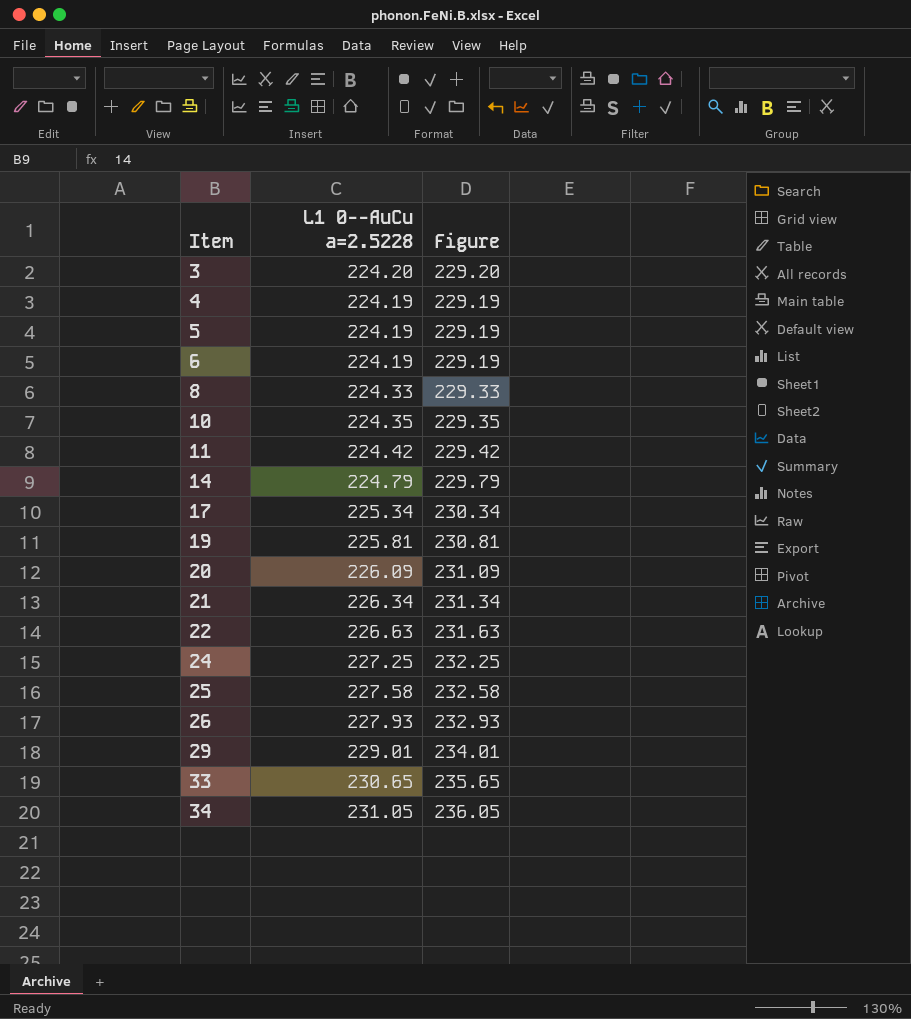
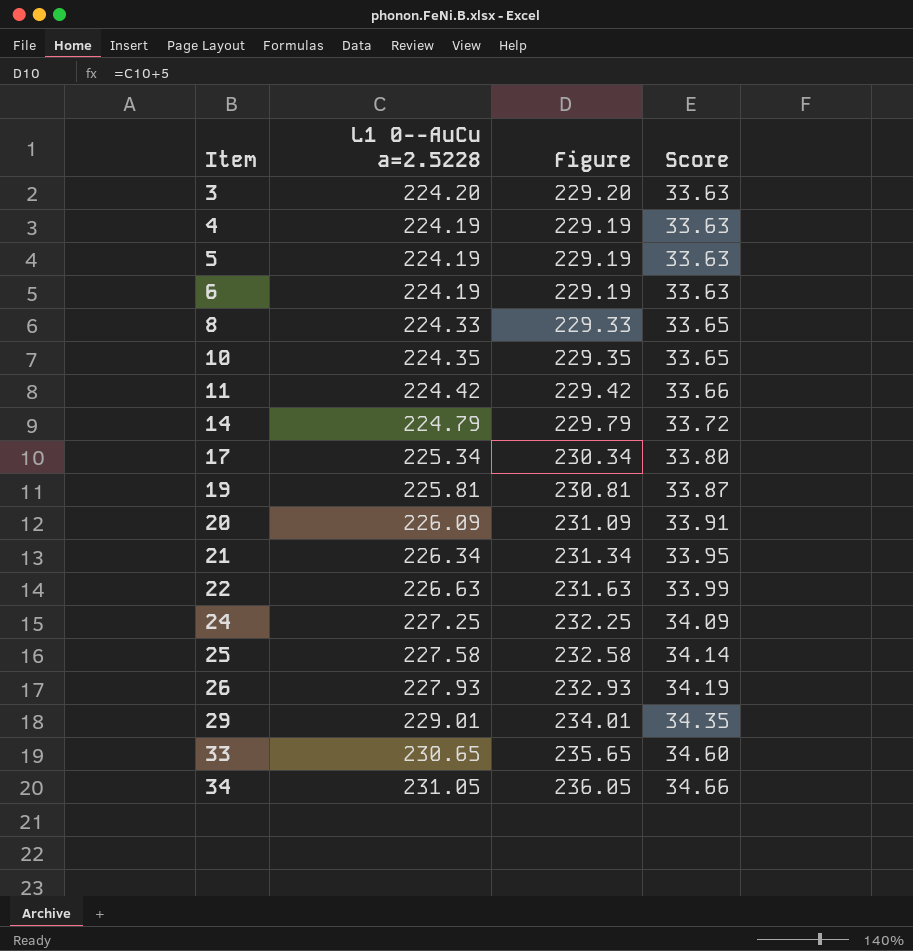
column Score | formula: none -> [L1 0--AuCu a=2.5228] * 0.15

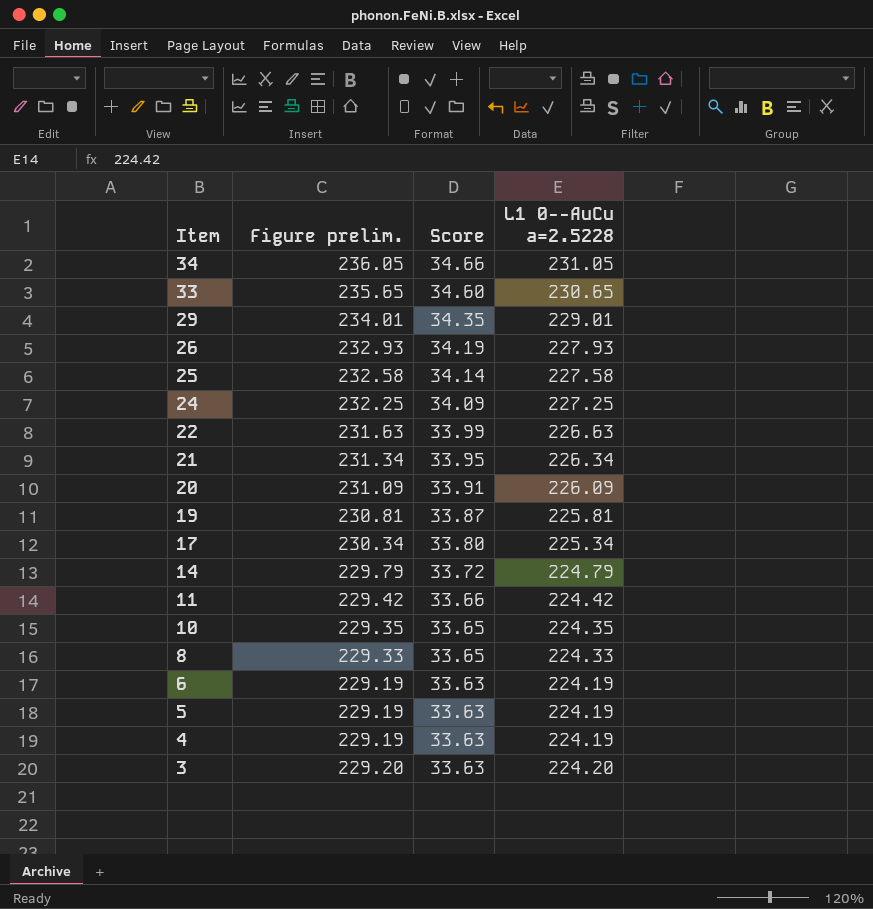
row order: Item ascending -> Item descending
column name: Figure -> Figure prelim.
column L1 0--AuCu a=2.5228 | position: 2 -> 4

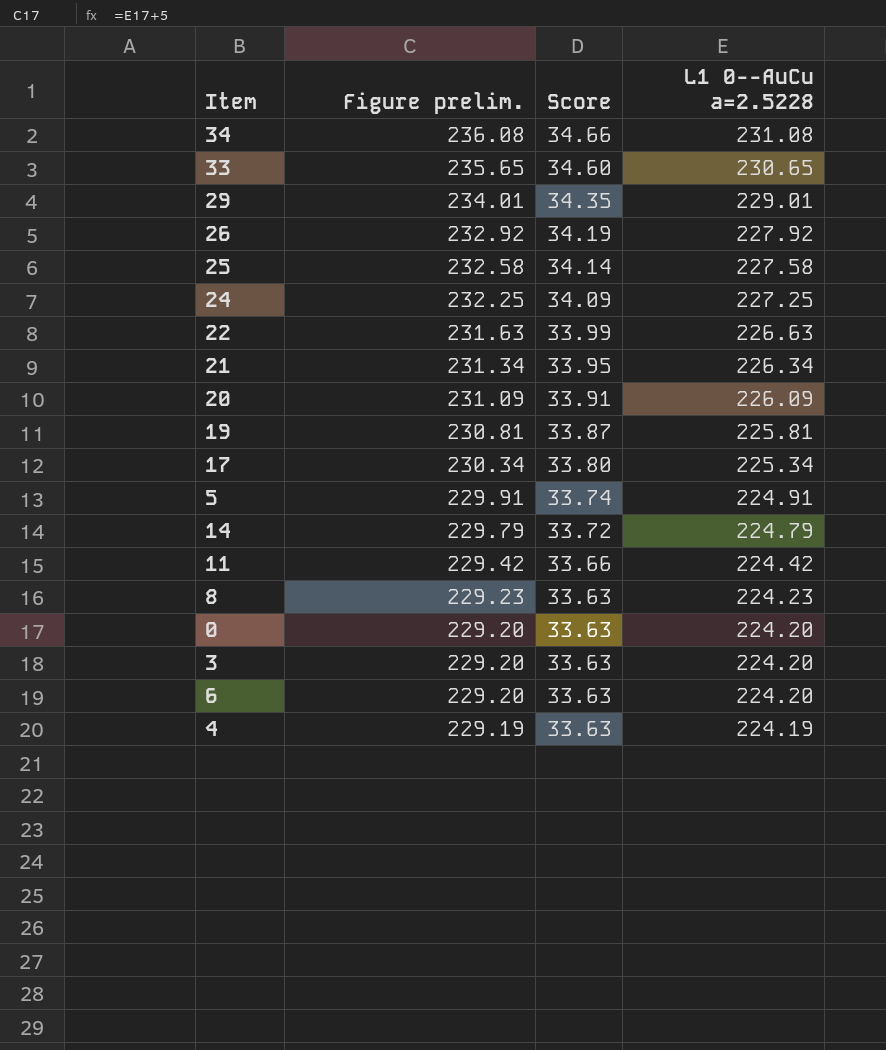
row order: Item descending -> Figure prelim. descending
row 10: 229.35 | 33.65 | 224.35 -> none
34 | Figure prelim.: 236.05 -> 236.08
34 | L1 0--AuCu a=2.5228: 231.05 -> 231.08
26 | Figure prelim.: 232.93 -> 232.92
26 | L1 0--AuCu a=2.5228: 227.93 -> 227.92
5 | Figure prelim.: 229.19 -> 229.91
5 | Score: 33.63 -> 33.74
5 | L1 0--AuCu a=2.5228: 224.19 -> 224.91
8 | Figure prelim.: 229.33 -> 229.23
8 | Score: 33.65 -> 33.63
8 | L1 0--AuCu a=2.5228: 224.33 -> 224.23
row 0: none -> 229.20 | 33.63 | 224.20
6 | Figure prelim.: 229.19 -> 229.20
6 | L1 0--AuCu a=2.5228: 224.19 -> 224.20

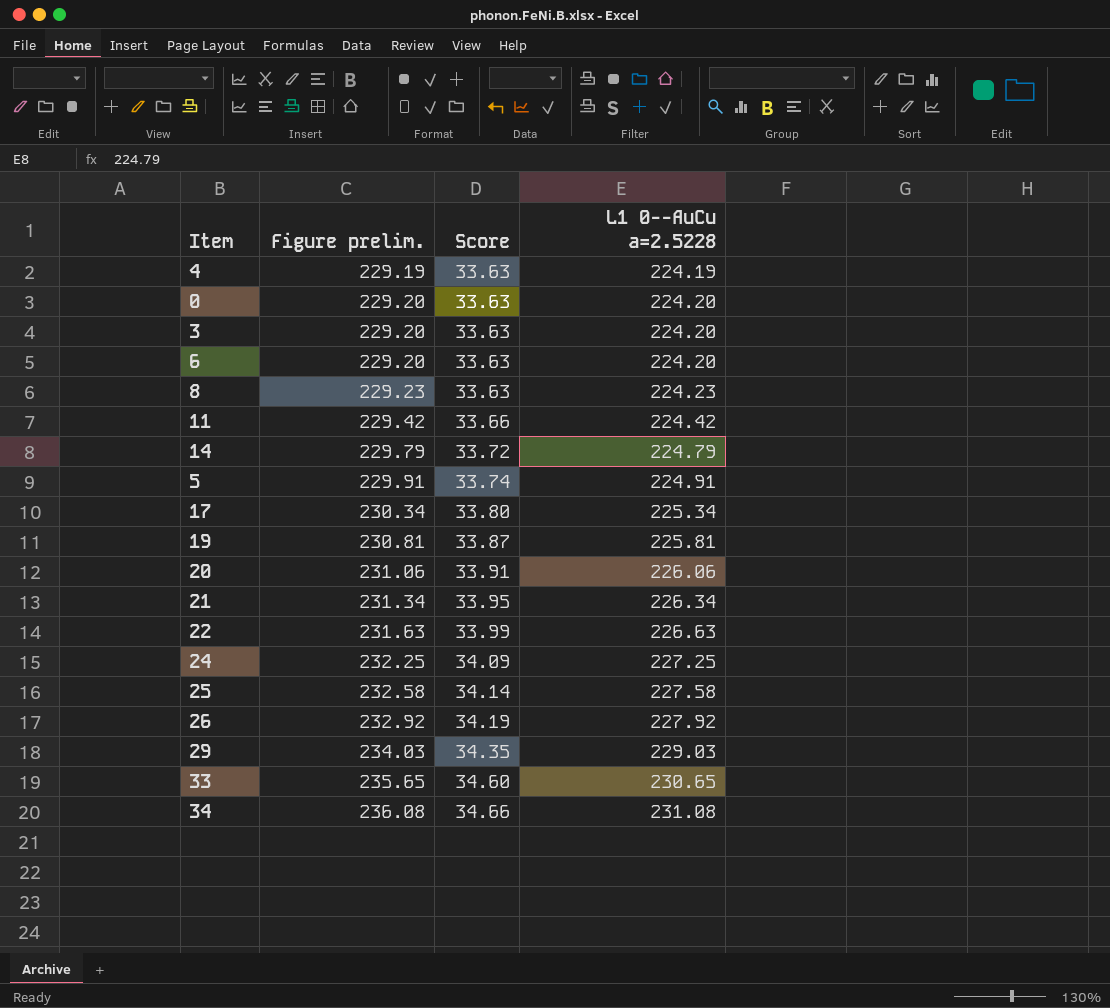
row order: Figure prelim. descending -> Figure prelim. ascending
20 | Figure prelim.: 231.09 -> 231.06
20 | L1 0--AuCu a=2.5228: 226.09 -> 226.06
29 | Figure prelim.: 234.01 -> 234.03
29 | L1 0--AuCu a=2.5228: 229.01 -> 229.03

